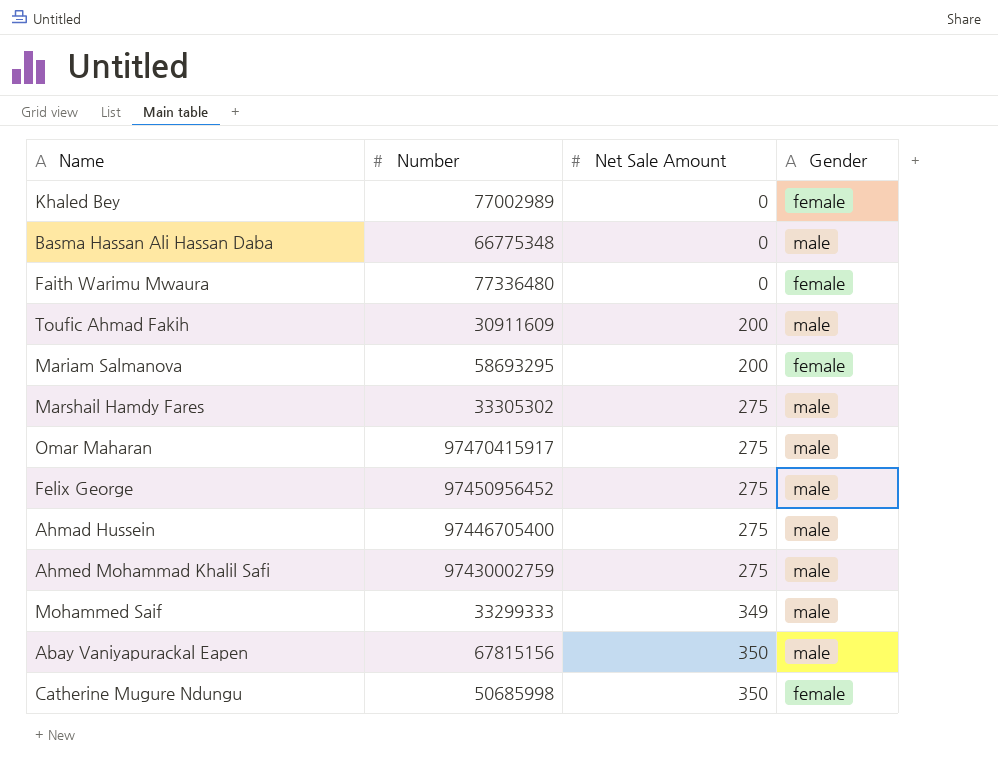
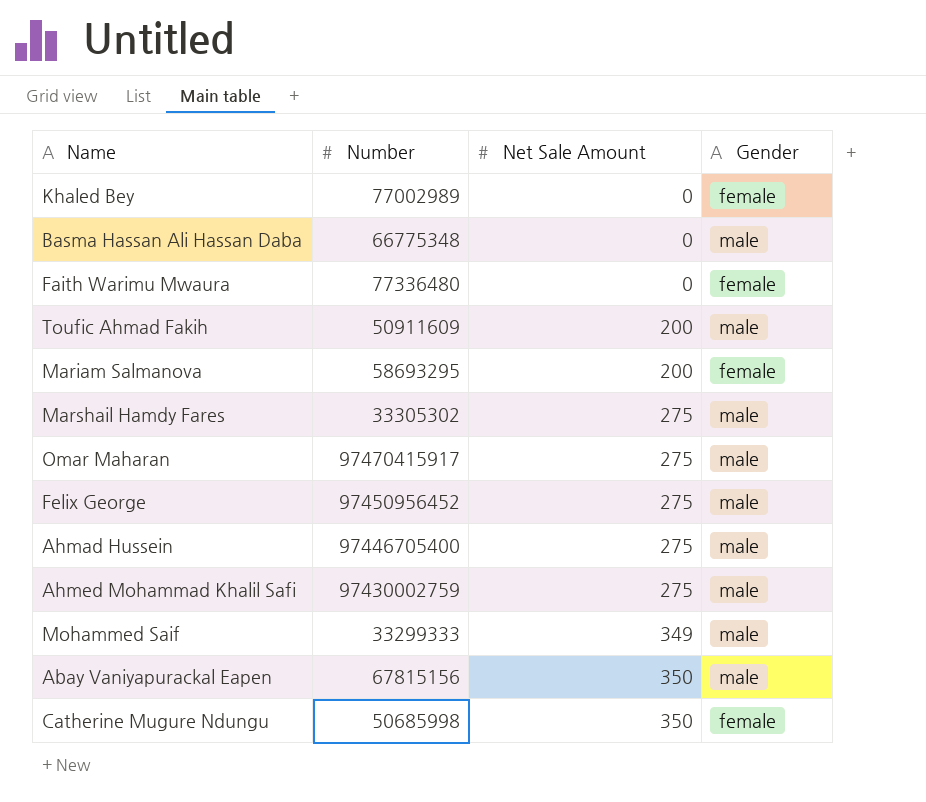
Toufic Ahmad Fakih | Number: 30911609 -> 50911609

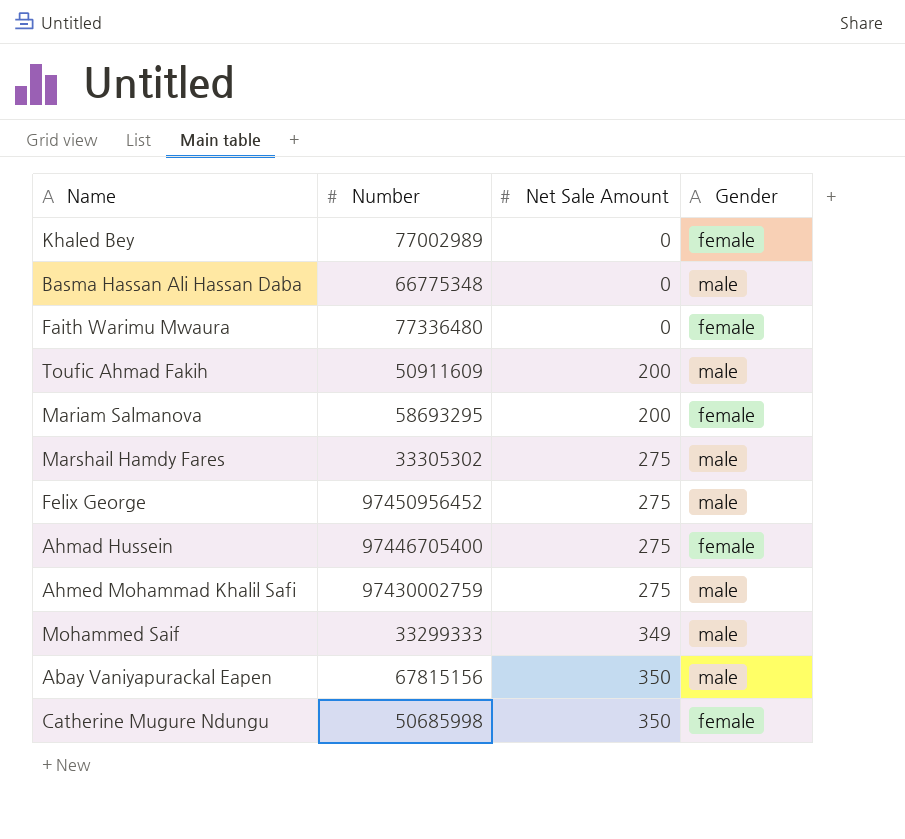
row Omar Maharan: 97470415917 | 275 | male -> none
Ahmad Hussein | Gender: male -> female

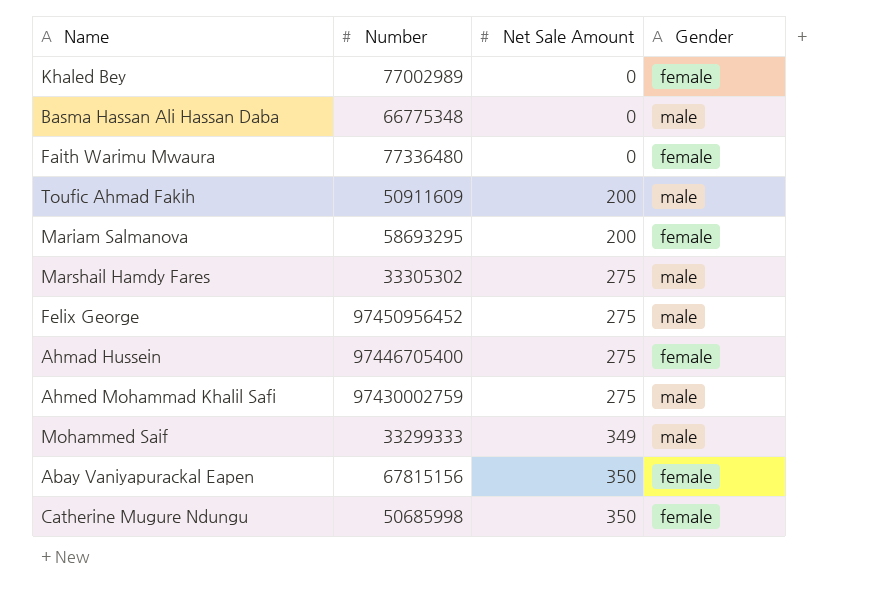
Abay Vaniyapurackal Eapen | Gender: male -> female

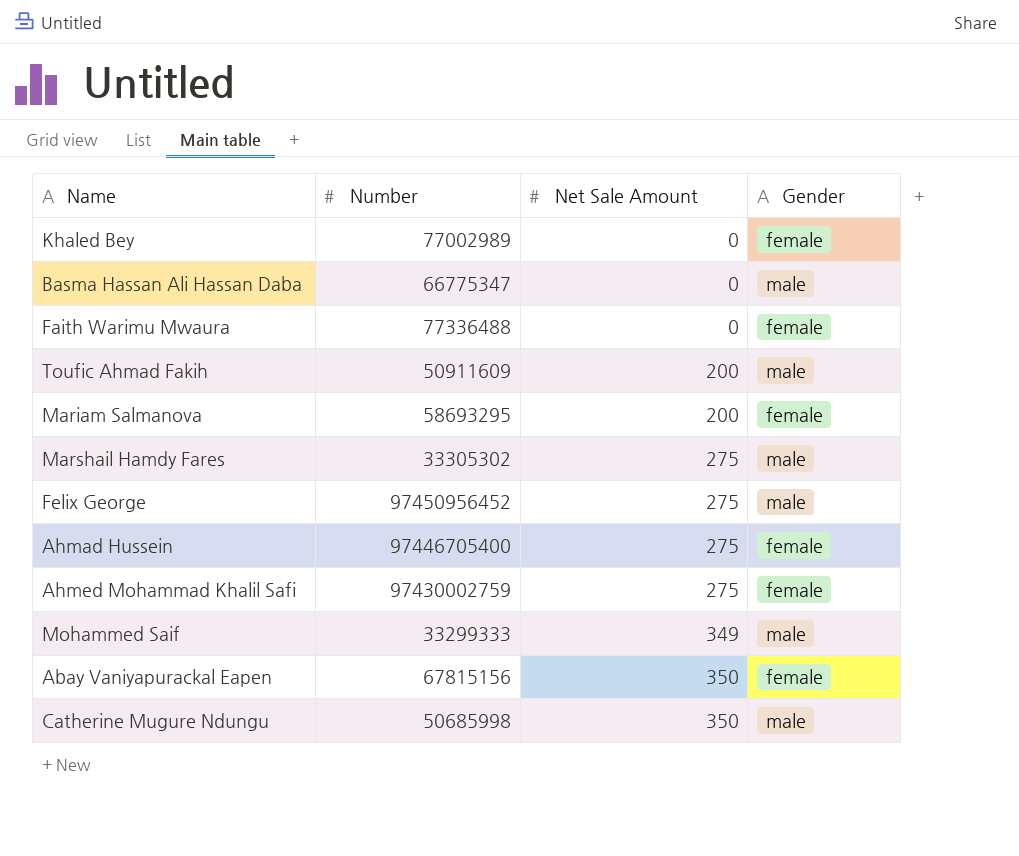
Basma Hassan Ali Hassan Daba | Number: 66775348 -> 66775347
Faith Warimu Mwaura | Number: 77336480 -> 77336488
Ahmed Mohammad Khalil Safi | Gender: male -> female
Catherine Mugure Ndungu | Gender: female -> male

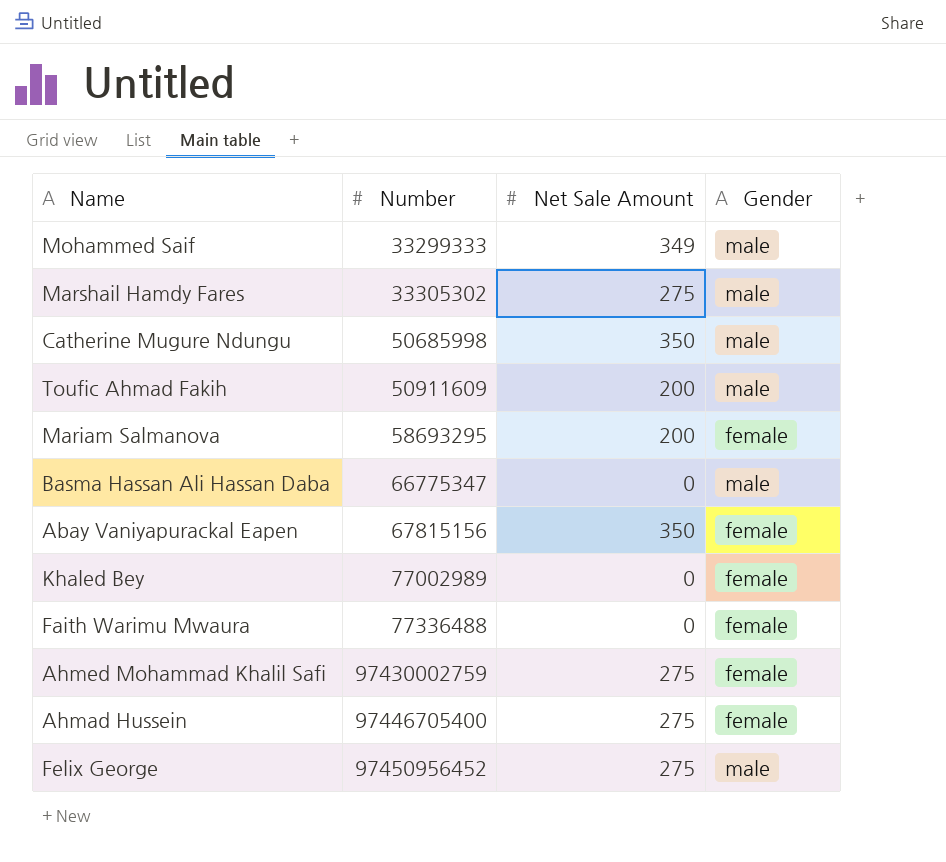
row order: Net Sale Amount ascending -> Number ascending

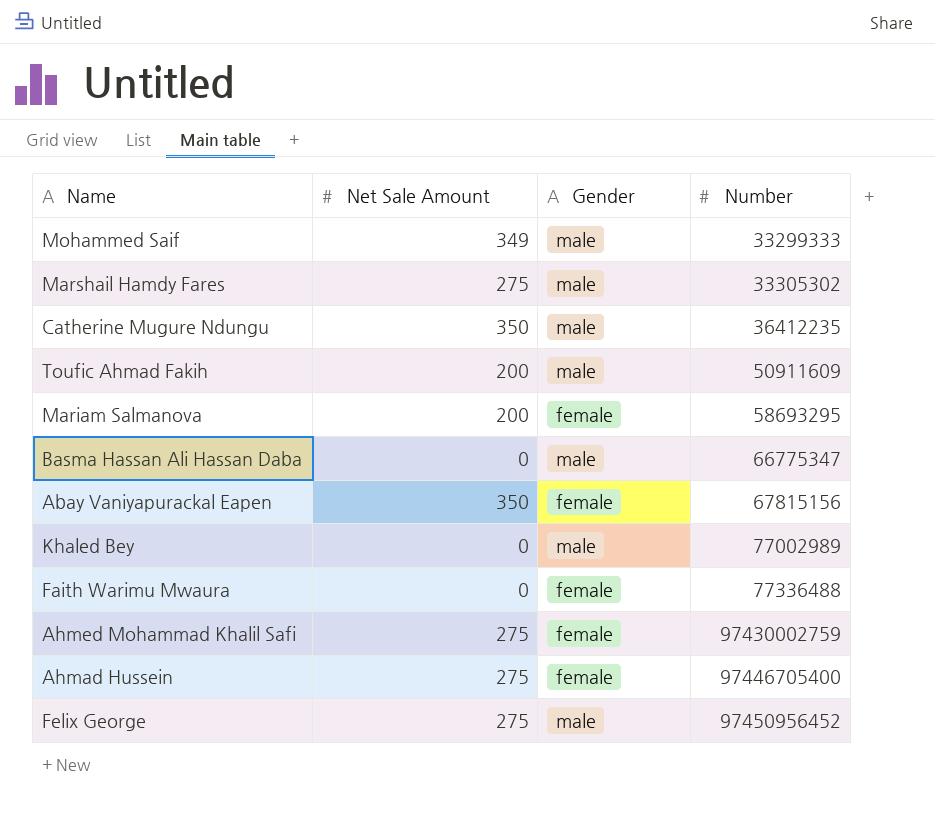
column Number | position: 2 -> 4
Catherine Mugure Ndungu | Number: 50685998 -> 36412235
Khaled Bey | Gender: female -> male

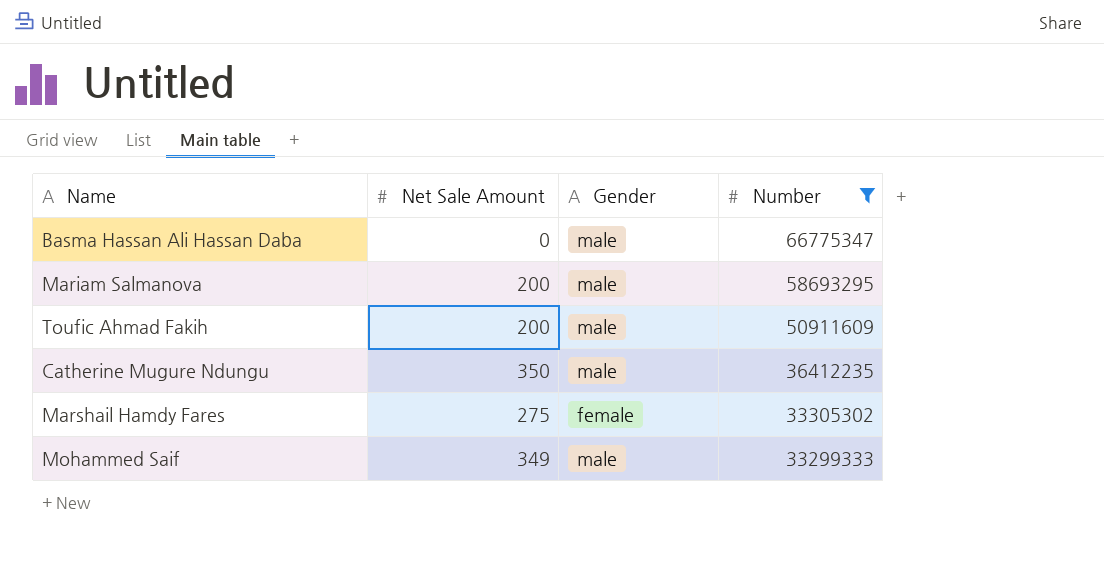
filter: none -> Number <= 66775347
row order: Number ascending -> Number descending
Mariam Salmanova | Gender: female -> male
Marshail Hamdy Fares | Gender: male -> female

